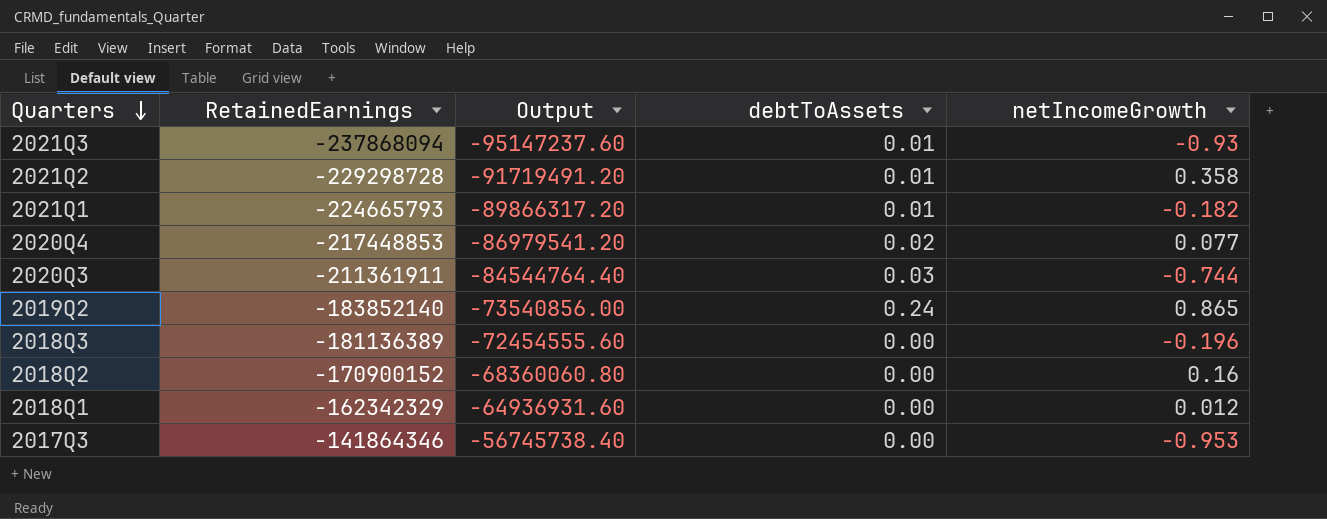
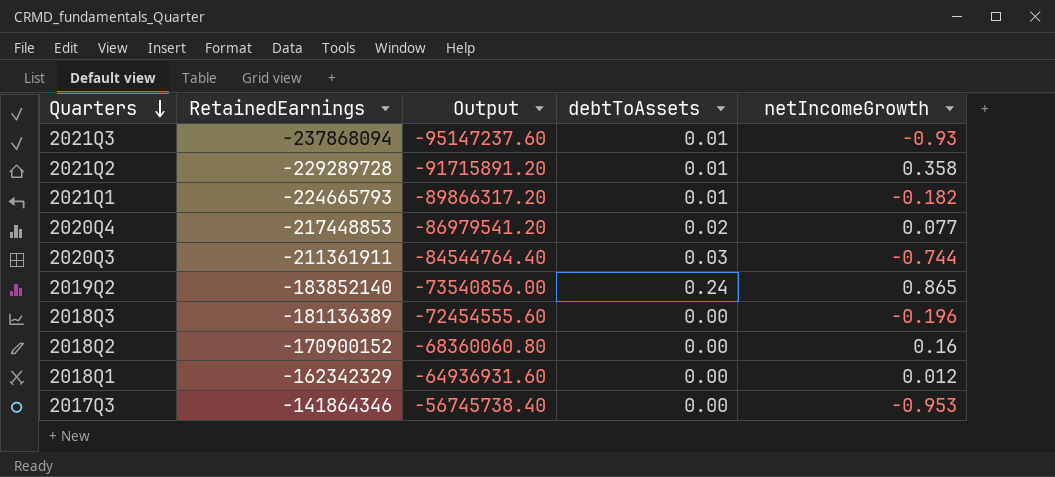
2021Q2 | RetainedEarnings: -229298728 -> -229289728
2021Q2 | Output: -91719491.20 -> -91715891.20

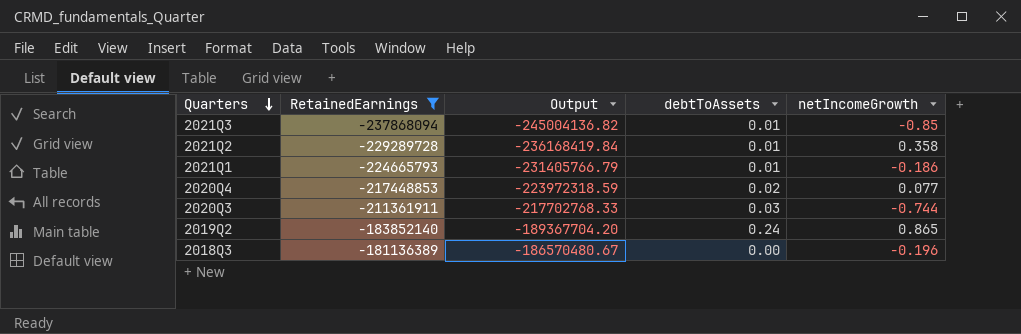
filter: none -> RetainedEarnings <= -181136389
column Output | formula: [RetainedEarnings] * 0.4 -> [RetainedEarnings] * 1.03
2021Q3 | netIncomeGrowth: -0.93 -> -0.85
2021Q1 | netIncomeGrowth: -0.182 -> -0.186

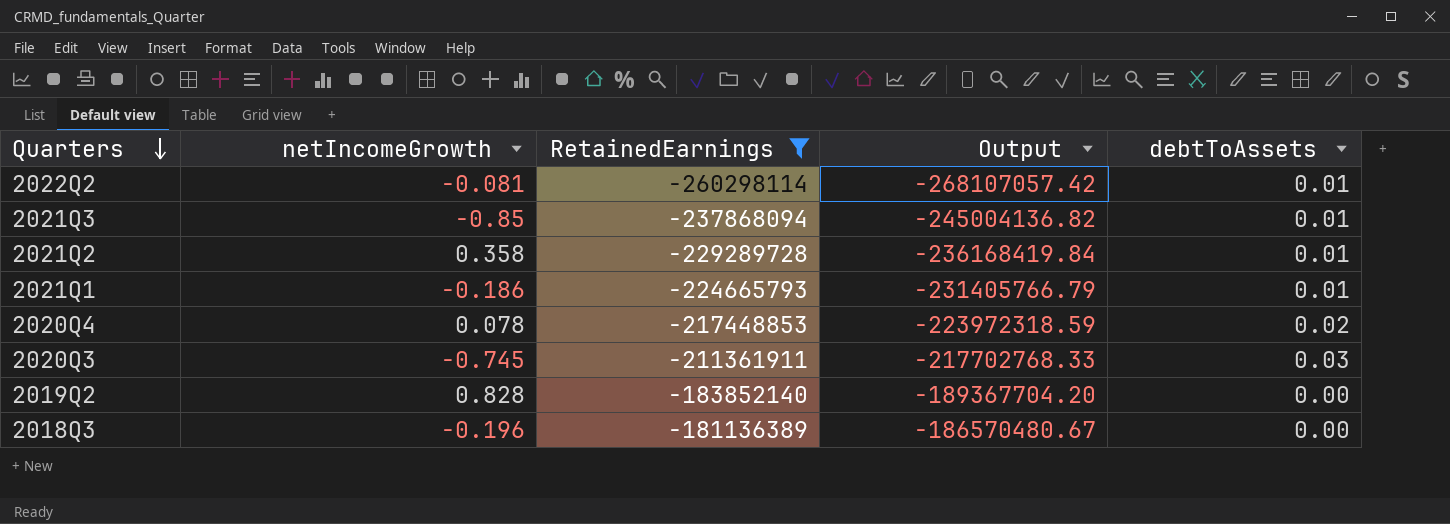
column netIncomeGrowth | position: 5 -> 2
row 2022Q2: none -> -0.081 | -260298114 | -268107057.42 | 0.01
2020Q4 | netIncomeGrowth: 0.077 -> 0.078
2020Q3 | netIncomeGrowth: -0.744 -> -0.745
2019Q2 | netIncomeGrowth: 0.865 -> 0.828
2019Q2 | debtToAssets: 0.24 -> 0.00

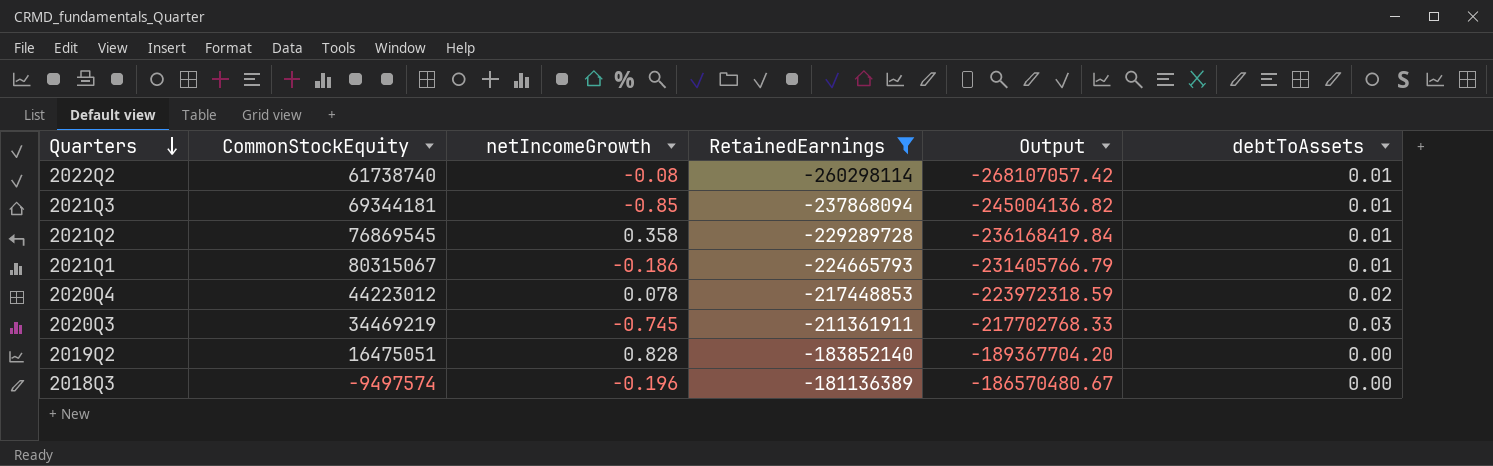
column CommonStockEquity | position: none -> 2
2022Q2 | netIncomeGrowth: -0.081 -> -0.08

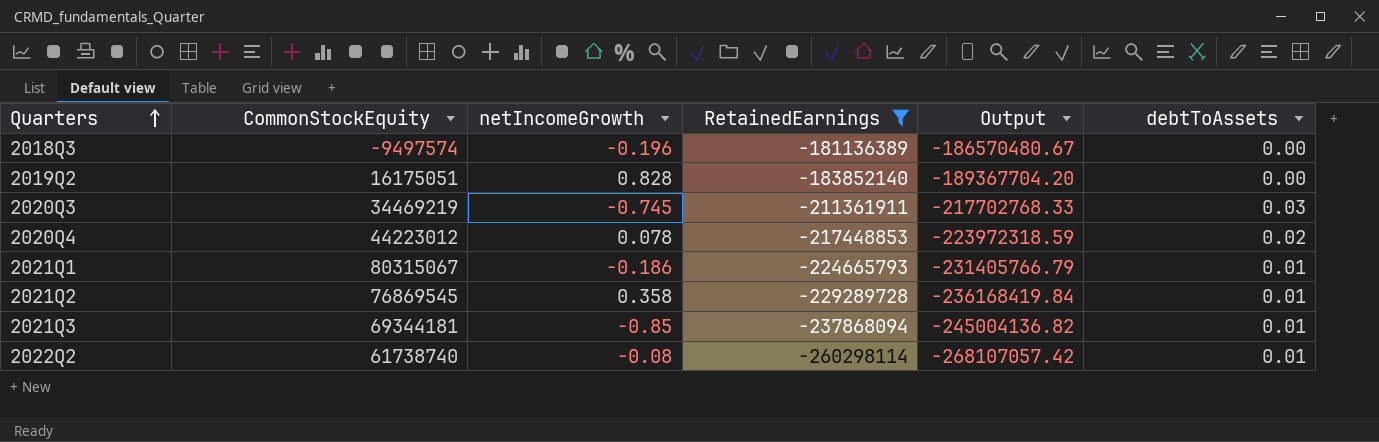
row order: Quarters descending -> Quarters ascending
2019Q2 | CommonStockEquity: 16475051 -> 16175051

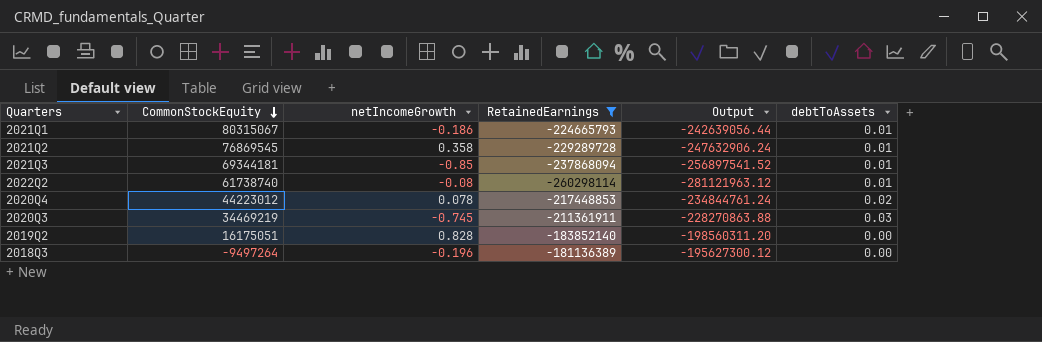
row order: Quarters ascending -> CommonStockEquity descending
column Output | formula: [RetainedEarnings] * 1.03 -> [RetainedEarnings] * 1.08
2018Q3 | CommonStockEquity: -9497574 -> -9497264

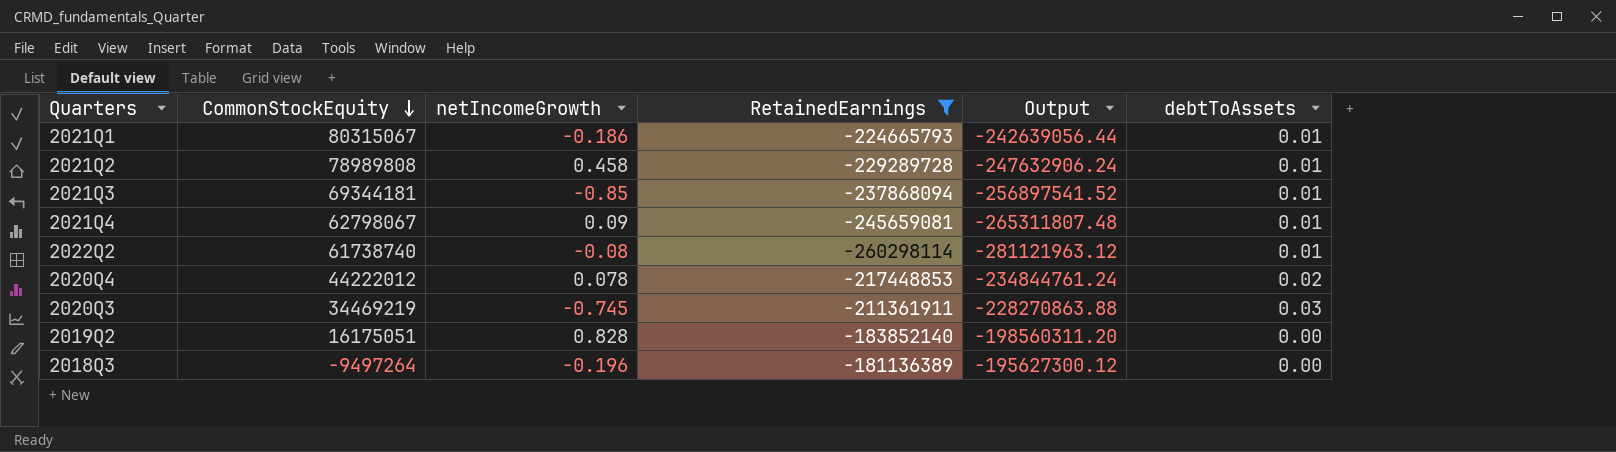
2021Q2 | CommonStockEquity: 76869545 -> 78989808
2021Q2 | netIncomeGrowth: 0.358 -> 0.458
row 2021Q4: none -> 62798067 | 0.09 | -245659081 | -265311807.48 | 0.01
2020Q4 | CommonStockEquity: 44223012 -> 44222012

